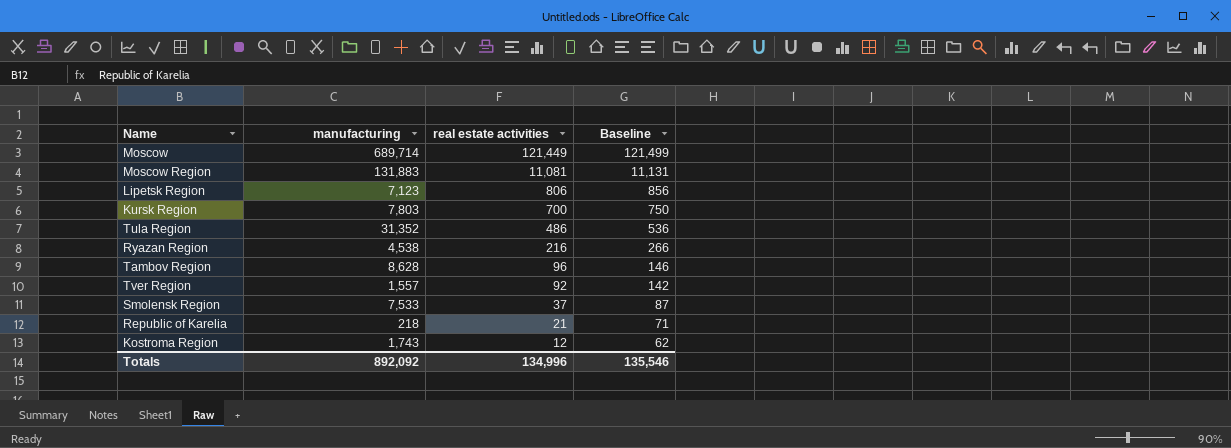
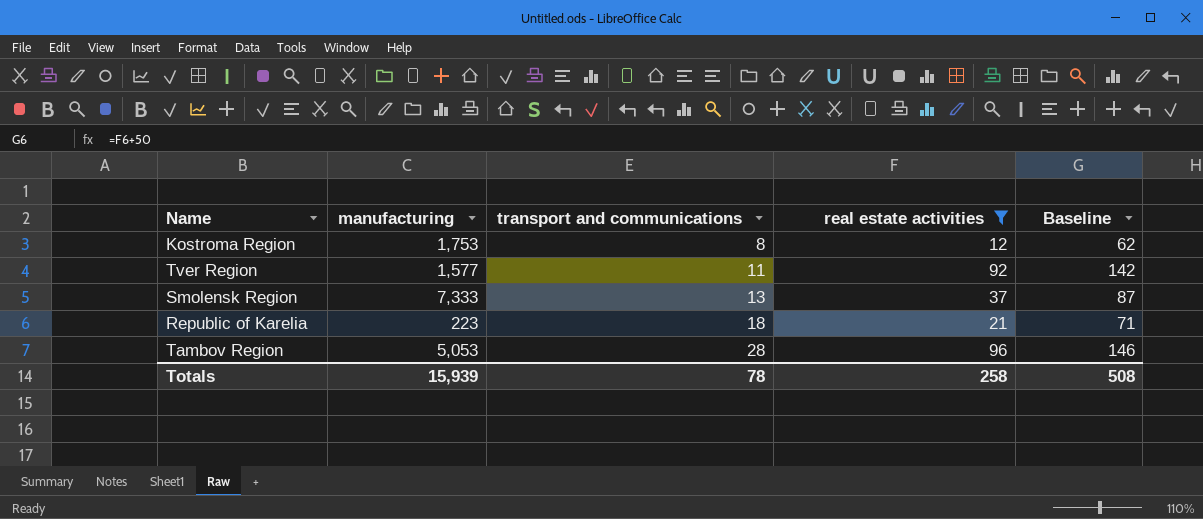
filter: none -> real estate activities <= 96
row order: real estate activities descending -> transport and communications ascending
column transport and communications | position: none -> 3
Kostroma Region | manufacturing: 1,743 -> 1,753
Tver Region | manufacturing: 1,557 -> 1,577
Smolensk Region | manufacturing: 7,533 -> 7,333
Republic of Karelia | manufacturing: 218 -> 223
Tambov Region | manufacturing: 8,628 -> 5,053
Totals | manufacturing: 892,092 -> 15,939
Totals | real estate activities: 134,996 -> 258
Totals | Baseline: 135,546 -> 508

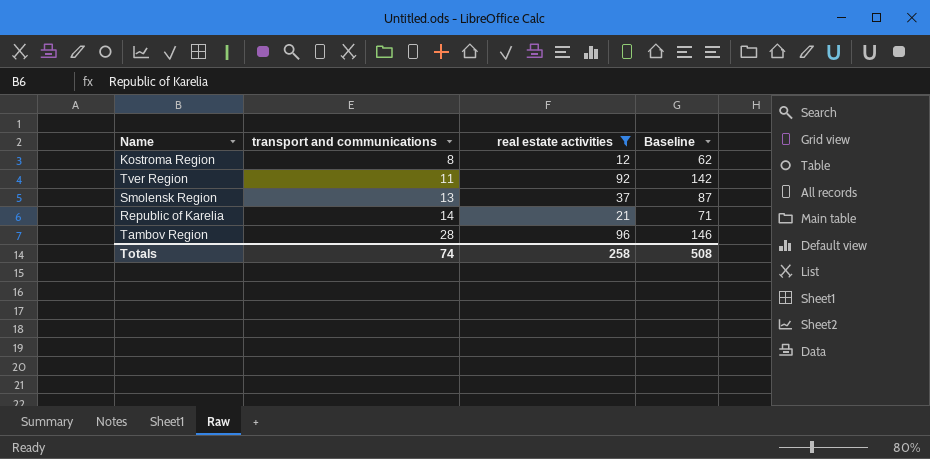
column manufacturing | position: 2 -> none
Republic of Karelia | transport and communications: 18 -> 14
Totals | transport and communications: 78 -> 74

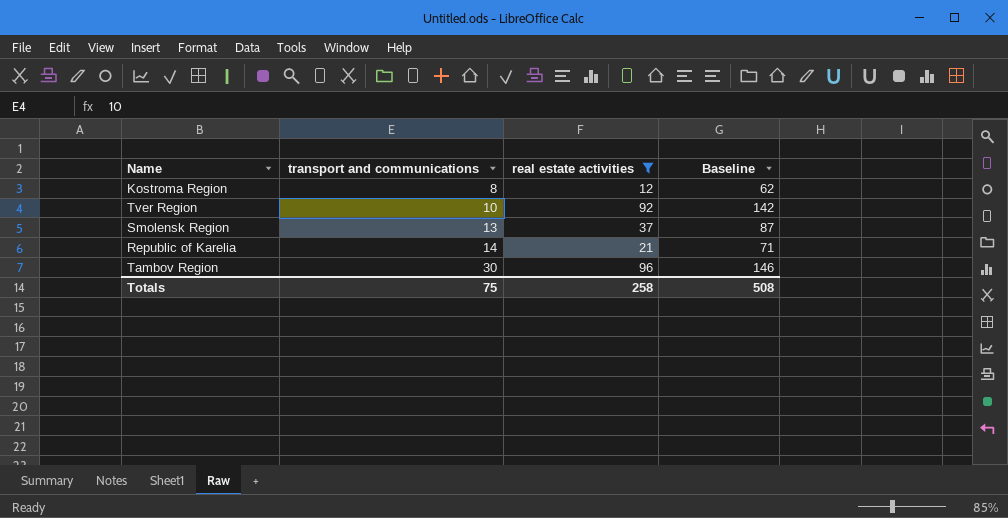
Tver Region | transport and communications: 11 -> 10
Tambov Region | transport and communications: 28 -> 30
Totals | transport and communications: 74 -> 75

